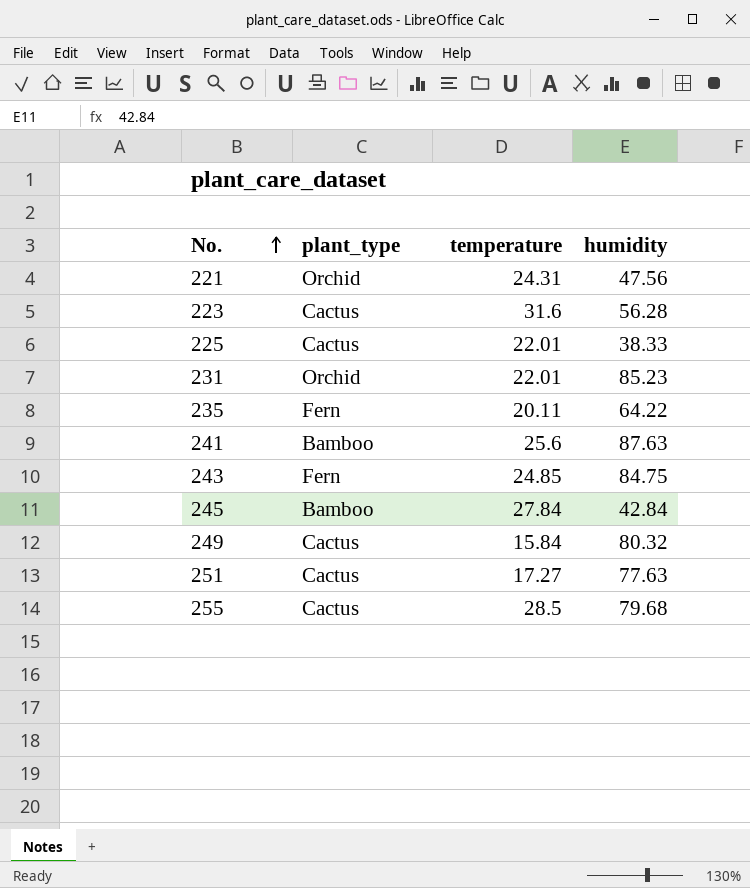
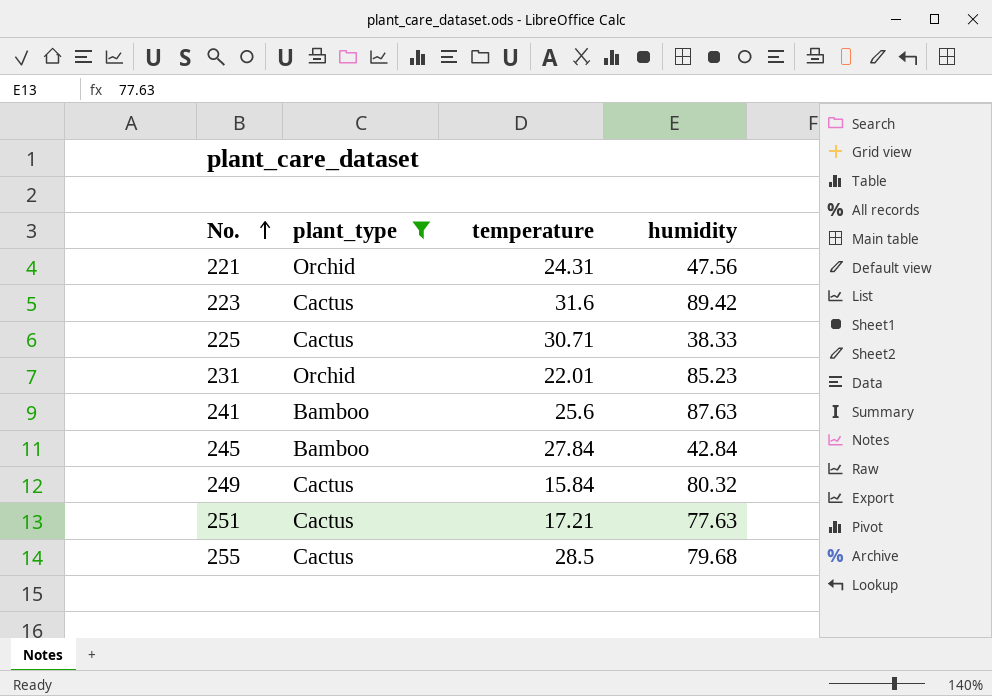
filter: none -> plant_type != Fern
223 | humidity: 56.28 -> 89.42
225 | temperature: 22.01 -> 30.71
251 | temperature: 17.27 -> 17.21

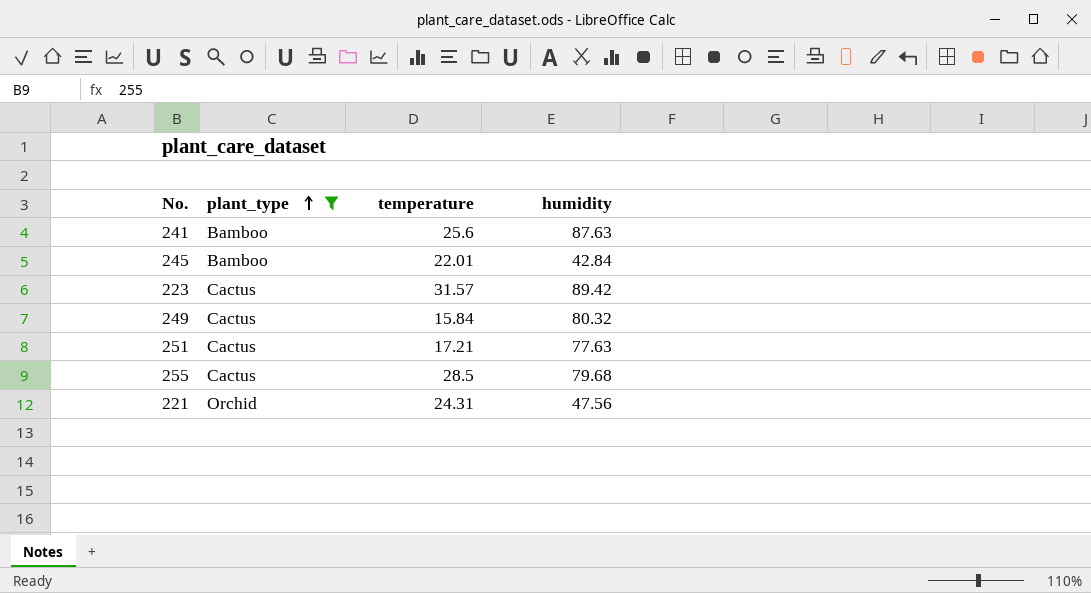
row order: No. ascending -> plant_type ascending
row 225: Cactus | 30.71 | 38.33 -> none
row 231: Orchid | 22.01 | 85.23 -> none
245 | temperature: 27.84 -> 22.01
223 | temperature: 31.6 -> 31.57

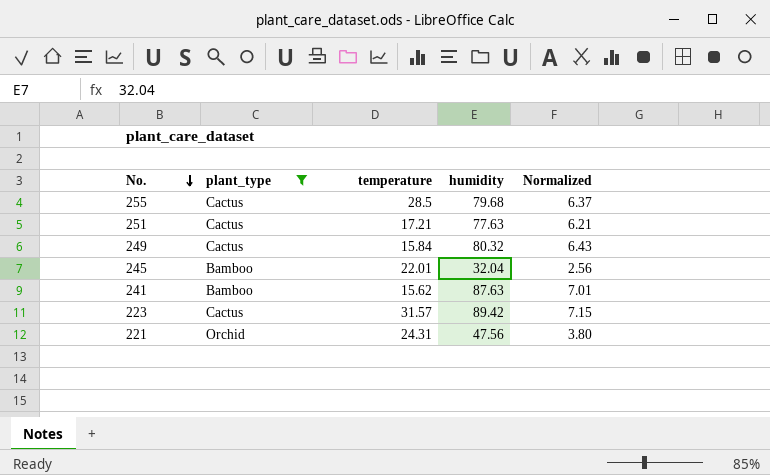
row order: plant_type ascending -> No. descending
column Normalized | formula: none -> [humidity] * 0.08
245 | humidity: 42.84 -> 32.04
241 | temperature: 25.6 -> 15.62

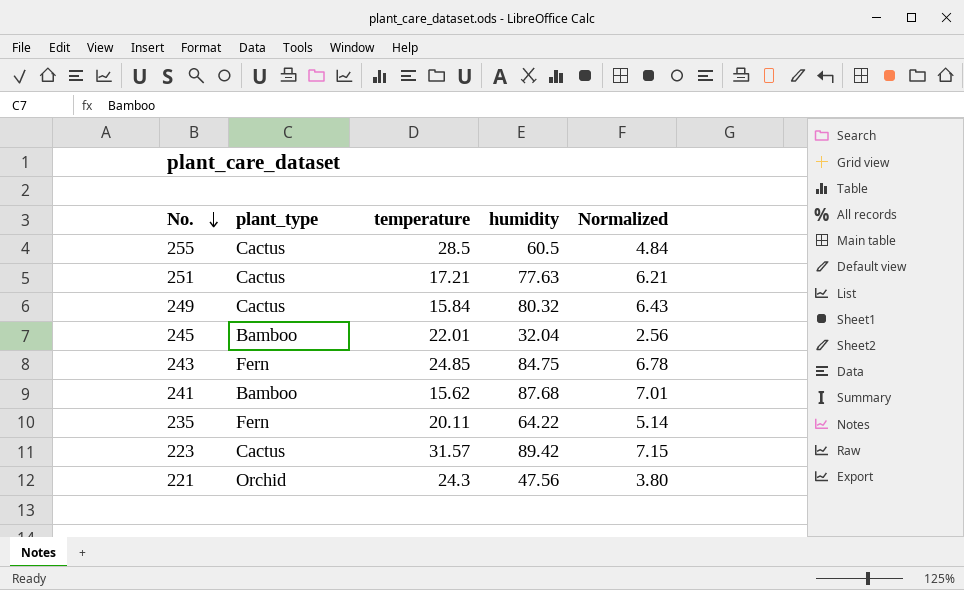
filter: plant_type != Fern -> none
255 | humidity: 79.68 -> 60.5
255 | Normalized: 6.37 -> 4.84
241 | humidity: 87.63 -> 87.68
221 | temperature: 24.31 -> 24.3

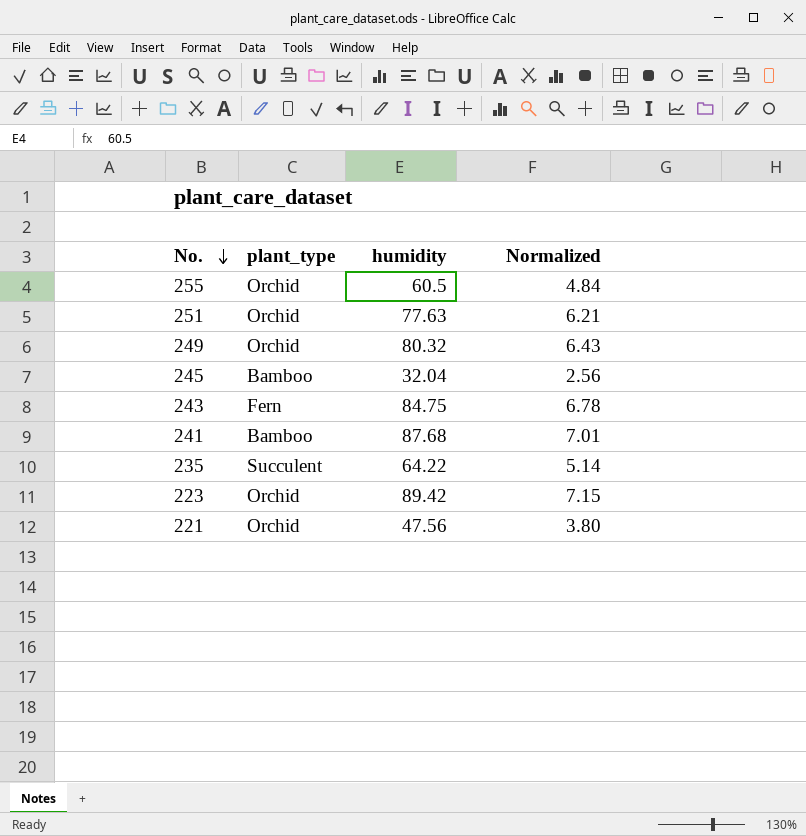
column temperature | position: 3 -> none
255 | plant_type: Cactus -> Orchid
251 | plant_type: Cactus -> Orchid
249 | plant_type: Cactus -> Orchid
235 | plant_type: Fern -> Succulent
223 | plant_type: Cactus -> Orchid

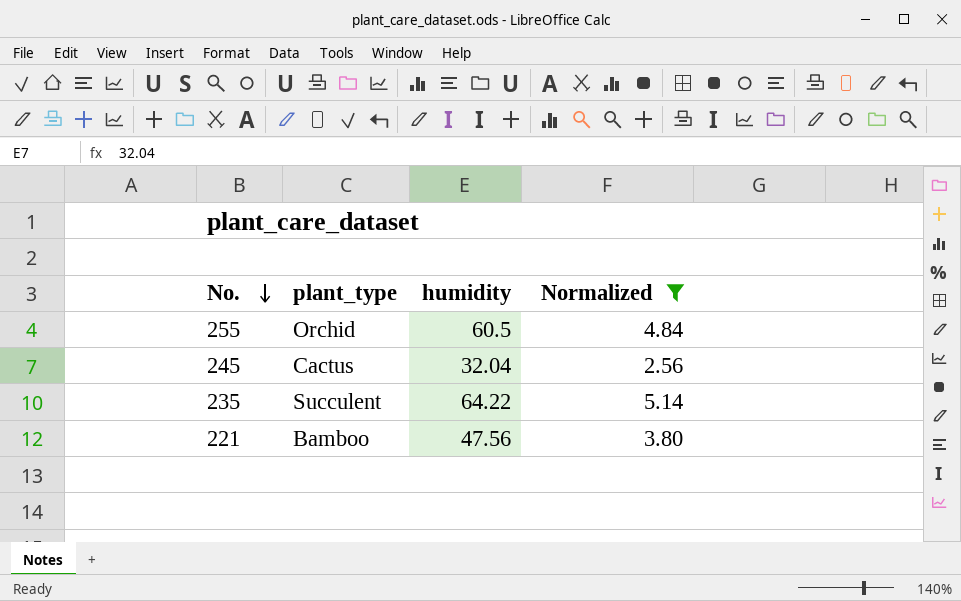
filter: none -> Normalized <= 5.14
245 | plant_type: Bamboo -> Cactus
221 | plant_type: Orchid -> Bamboo

